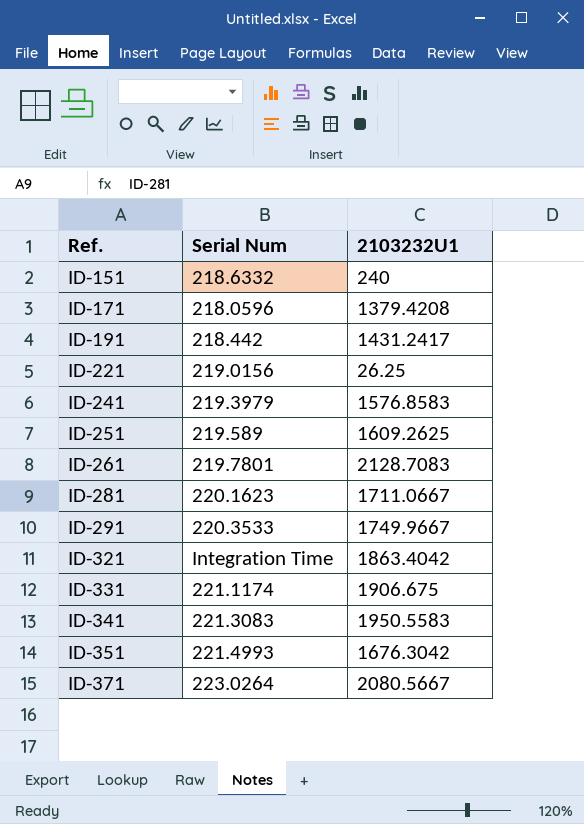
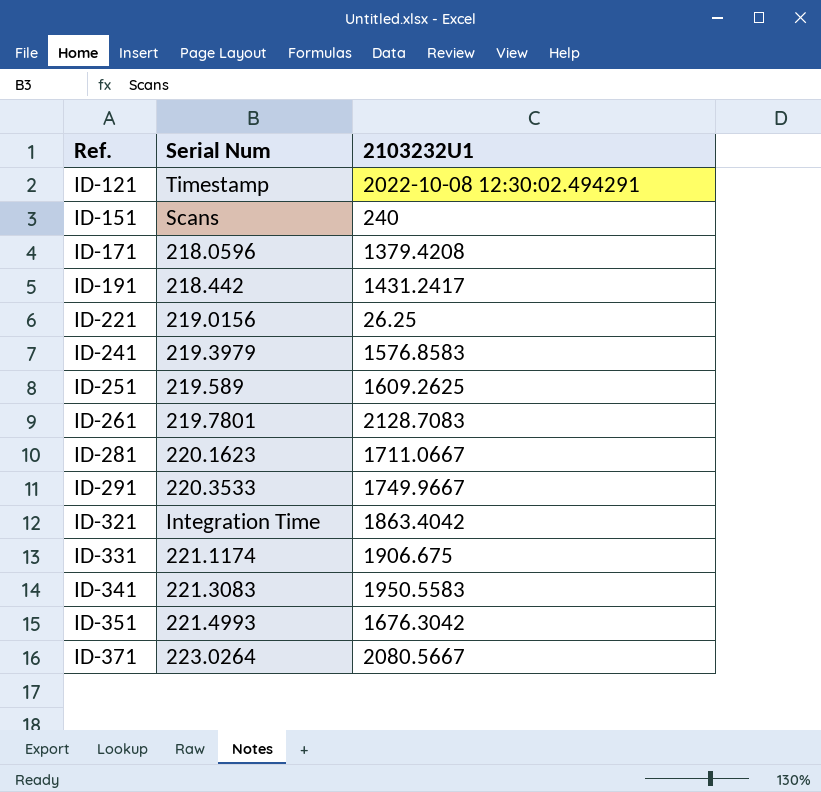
row ID-121: none -> Timestamp | 2022-10-08 12:30:02.494291
ID-151 | Serial Num: 218.6332 -> Scans

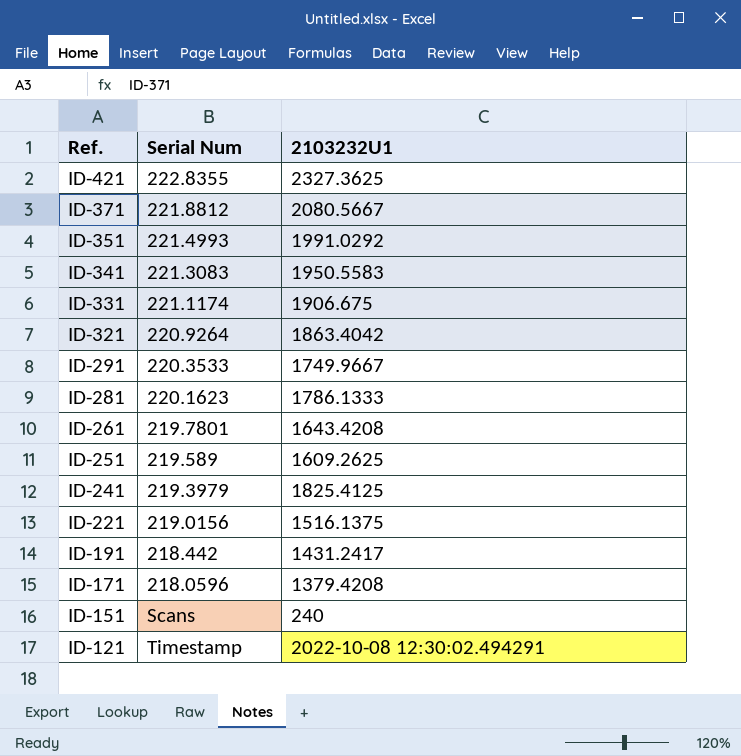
row order: Ref. ascending -> Ref. descending
row ID-421: none -> 222.8355 | 2327.3625
ID-371 | Serial Num: 223.0264 -> 221.8812
ID-351 | 2103232U1: 1676.3042 -> 1991.0292
ID-321 | Serial Num: Integration Time -> 220.9264
ID-281 | 2103232U1: 1711.0667 -> 1786.1333
ID-261 | 2103232U1: 2128.7083 -> 1643.4208
ID-241 | 2103232U1: 1576.8583 -> 1825.4125
ID-221 | 2103232U1: 26.25 -> 1516.1375

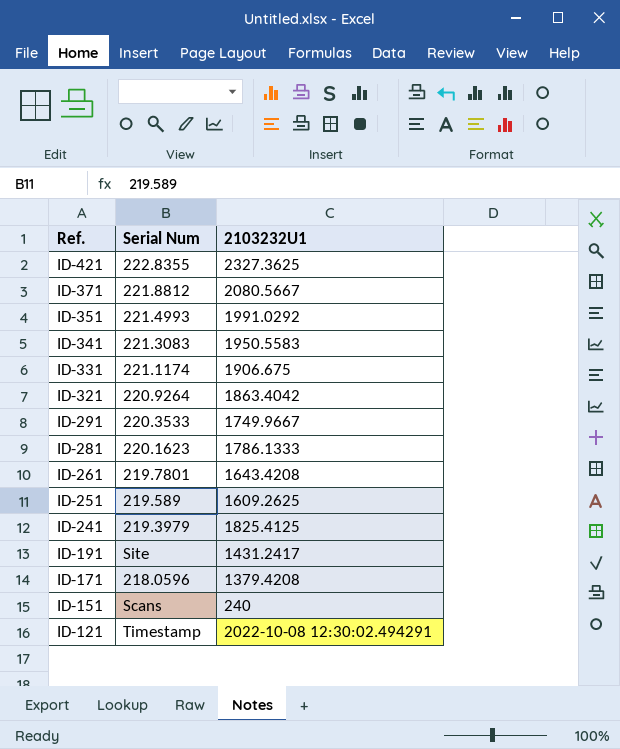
row ID-221: 219.0156 | 1516.1375 -> none
ID-191 | Serial Num: 218.442 -> Site

